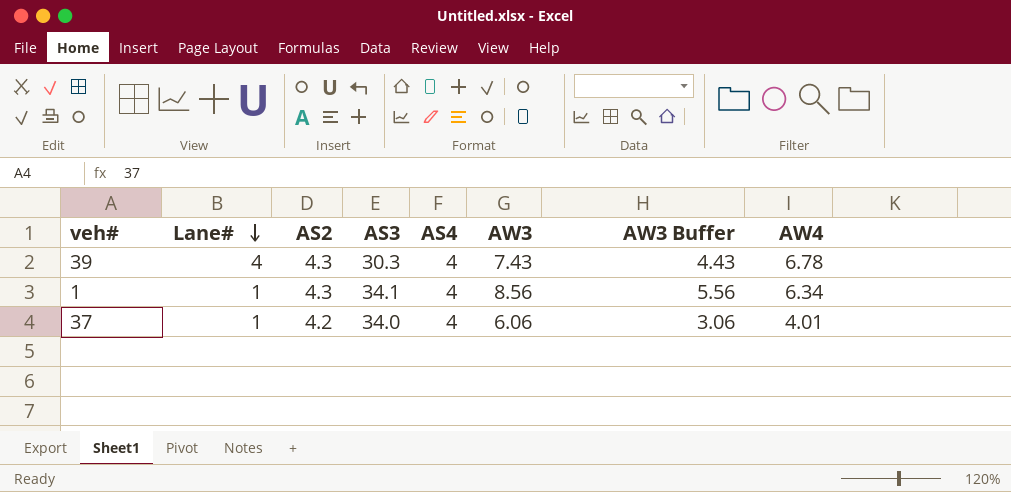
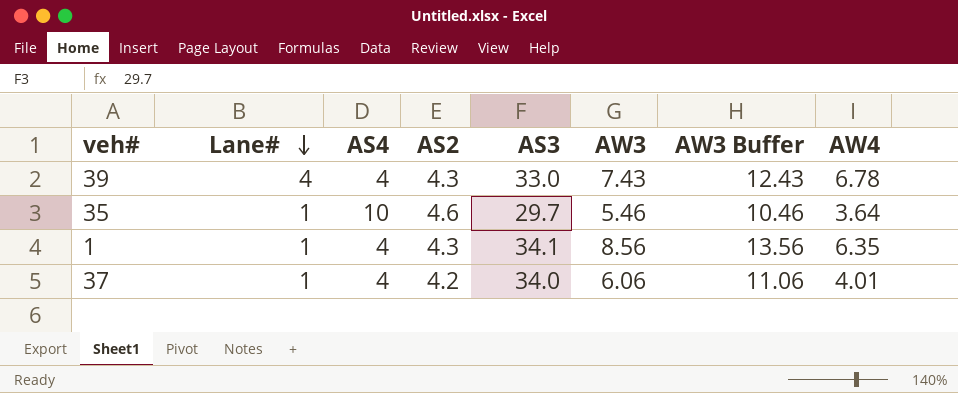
column AS4 | position: 5 -> 3
column AW3 Buffer | formula: [AW3] - 3 -> [AW3] + 5
39 | AS3: 30.3 -> 33.0
row 35: none -> 1 | 10 | 4.6 | 29.7 | 5.46 | 10.46 | 3.64
1 | AW4: 6.34 -> 6.35

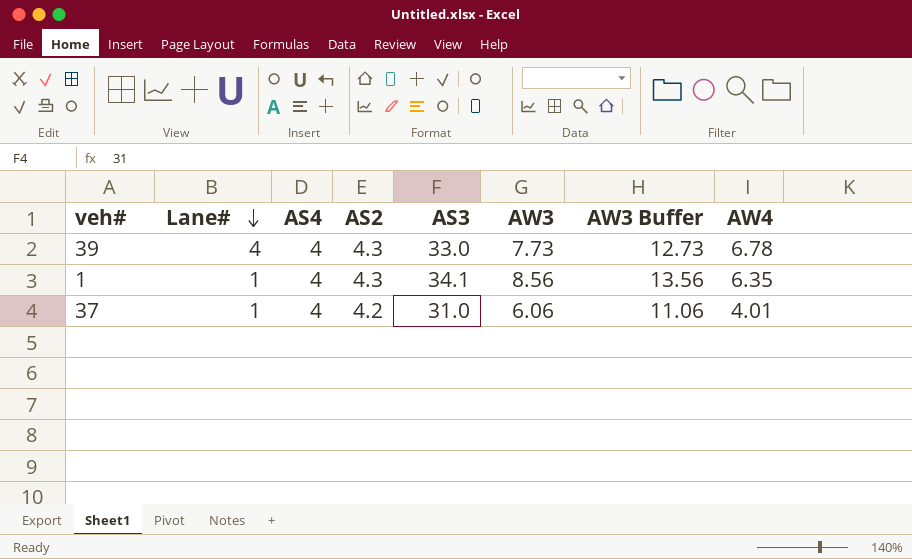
row 35: 1 | 10 | 4.6 | 29.7 | 5.46 | 10.46 | 3.64 -> none
39 | AW3: 7.43 -> 7.73
39 | AW3 Buffer: 12.43 -> 12.73
37 | AS3: 34.0 -> 31.0

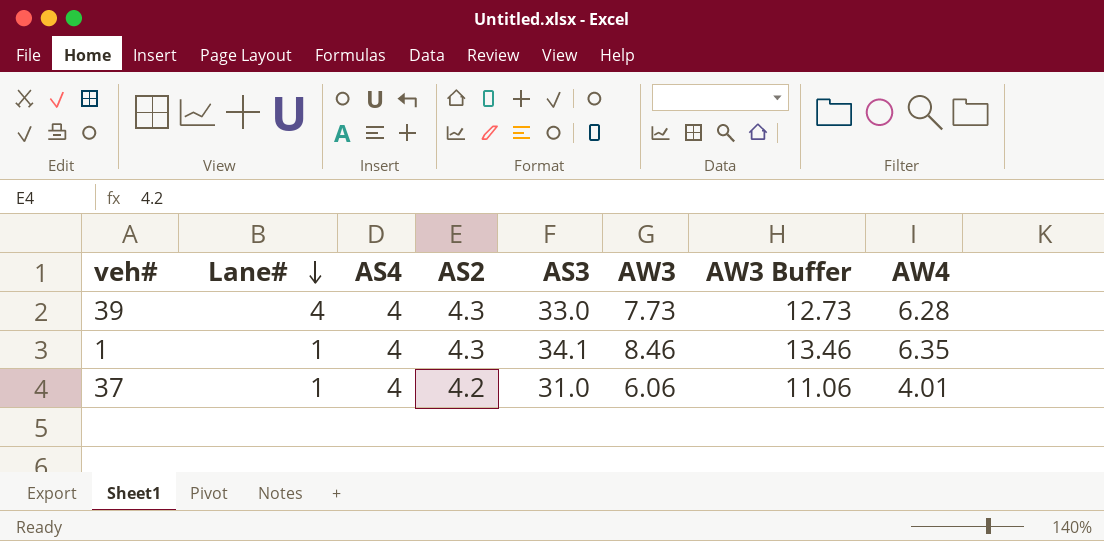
39 | AW4: 6.78 -> 6.28
1 | AW3: 8.56 -> 8.46
1 | AW3 Buffer: 13.56 -> 13.46

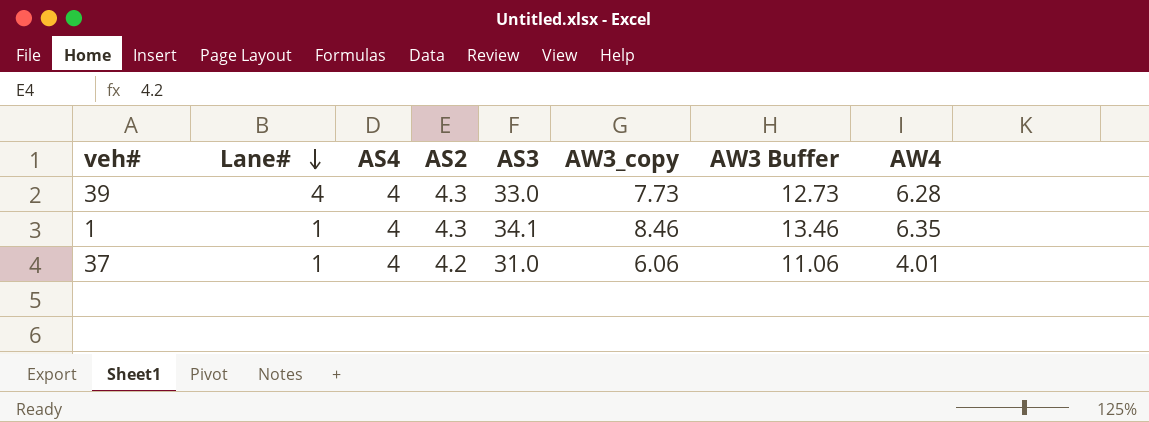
column name: AW3 -> AW3_copy

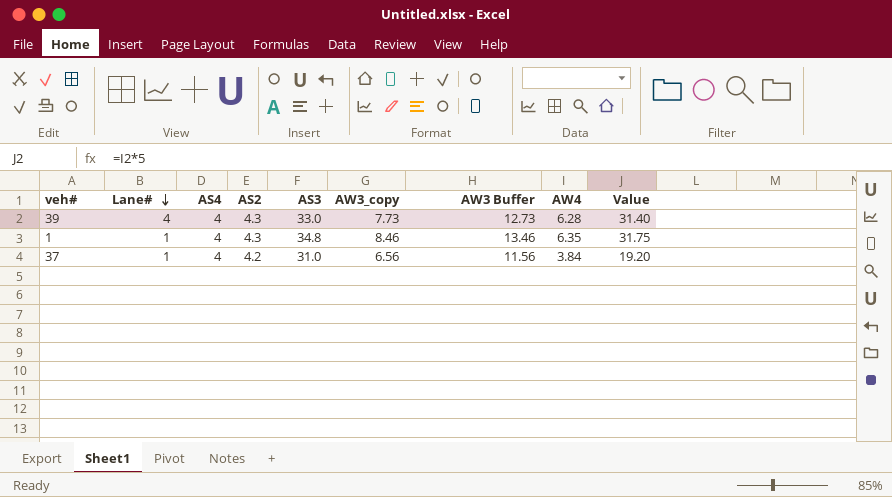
column Value | formula: none -> [AW4] * 5
1 | AS3: 34.1 -> 34.8
37 | AW3_copy: 6.06 -> 6.56
37 | AW3 Buffer: 11.06 -> 11.56
37 | AW4: 4.01 -> 3.84

